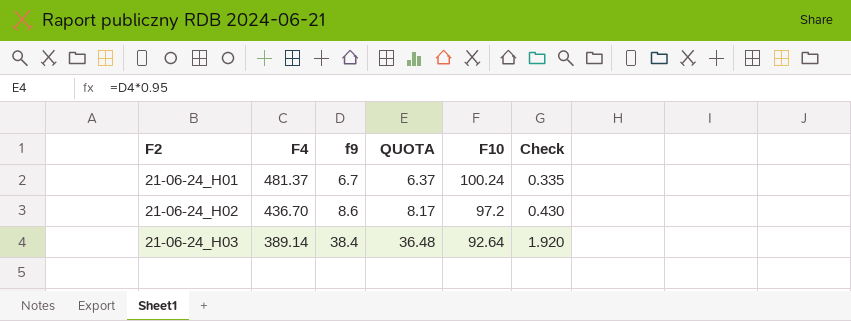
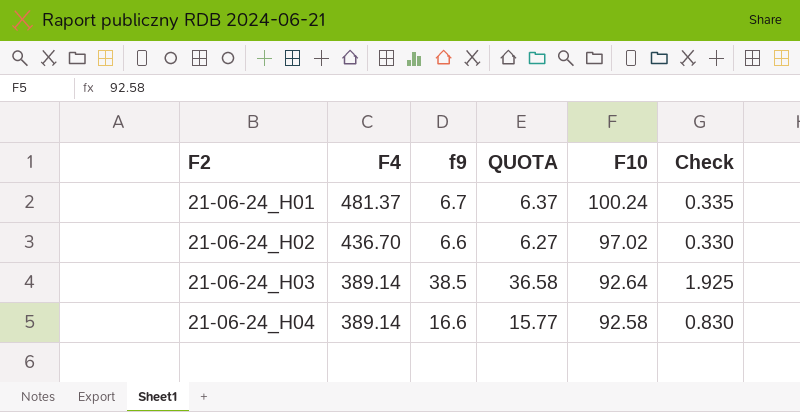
21-06-24_H02 | f9: 8.6 -> 6.6
21-06-24_H02 | QUOTA: 8.17 -> 6.27
21-06-24_H02 | F10: 97.2 -> 97.02
21-06-24_H02 | Check: 0.430 -> 0.330
21-06-24_H03 | f9: 38.4 -> 38.5
21-06-24_H03 | QUOTA: 36.48 -> 36.58
21-06-24_H03 | Check: 1.920 -> 1.925
row 21-06-24_H04: none -> 389.14 | 16.6 | 15.77 | 92.58 | 0.830

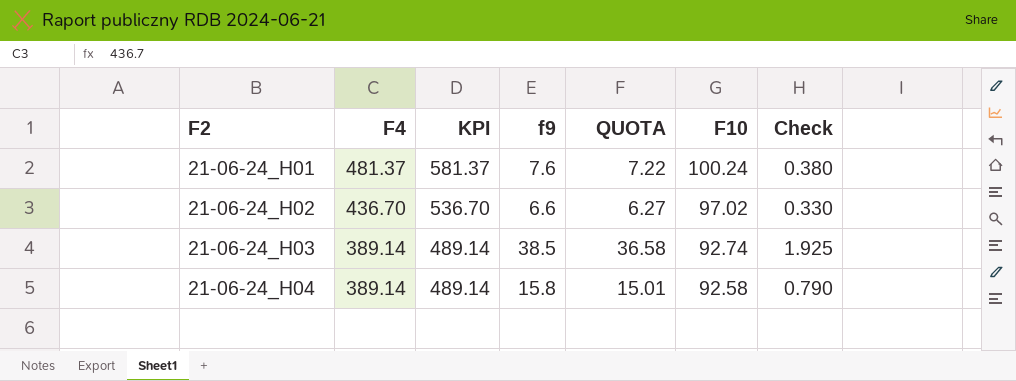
column KPI | formula: none -> [F4] + 100
21-06-24_H01 | f9: 6.7 -> 7.6
21-06-24_H01 | QUOTA: 6.37 -> 7.22
21-06-24_H01 | Check: 0.335 -> 0.380
21-06-24_H03 | F10: 92.64 -> 92.74
21-06-24_H04 | f9: 16.6 -> 15.8
21-06-24_H04 | QUOTA: 15.77 -> 15.01
21-06-24_H04 | Check: 0.830 -> 0.790

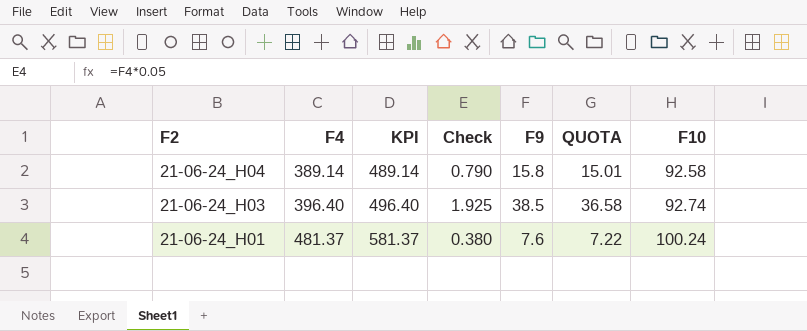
row order: F2 ascending -> F2 descending
column Check | position: 7 -> 4
column name: f9 -> F9
row 21-06-24_H02: 436.70 | 536.70 | 6.6 | 6.27 | 97.02 | 0.330 -> none
21-06-24_H03 | F4: 389.14 -> 396.40
21-06-24_H03 | KPI: 489.14 -> 496.40

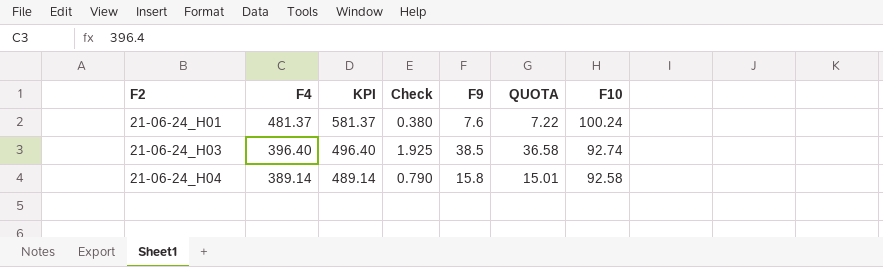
row order: F2 descending -> F2 ascending

